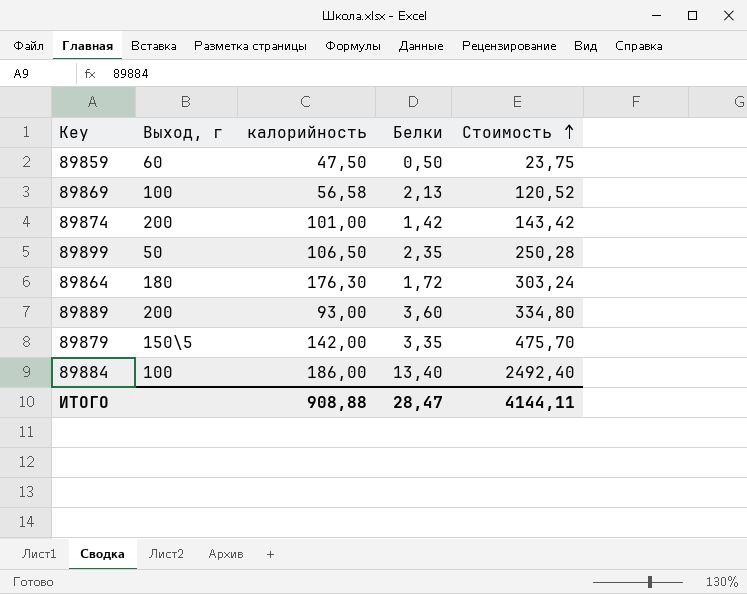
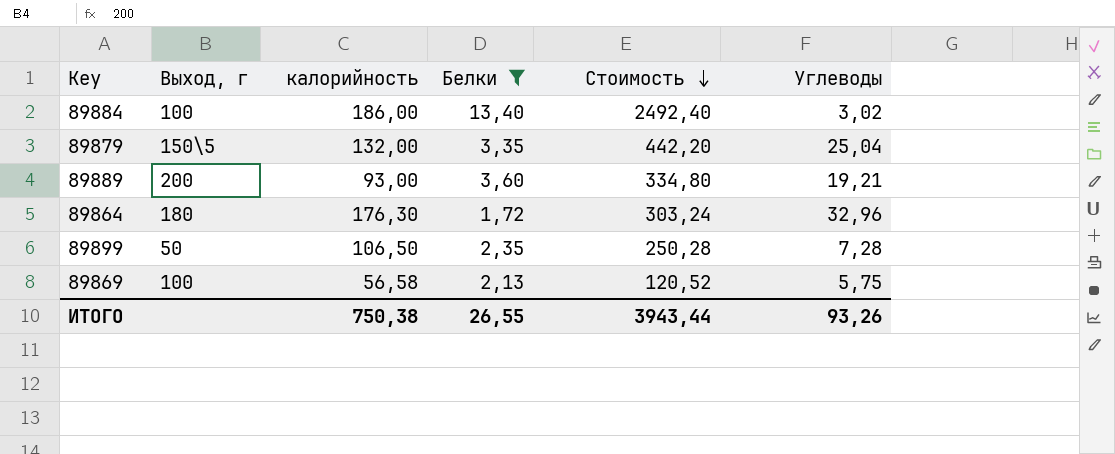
filter: none -> Белки >= 1,72
row order: Стоимость ascending -> Стоимость descending
column Углеводы | position: none -> 6
89879 | калорийность: 142,00 -> 132,00
89879 | Стоимость: 475,70 -> 442,20
ИТОГО | калорийность: 908,88 -> 750,38
ИТОГО | Белки: 28,47 -> 26,55
ИТОГО | Стоимость: 4144,11 -> 3943,44

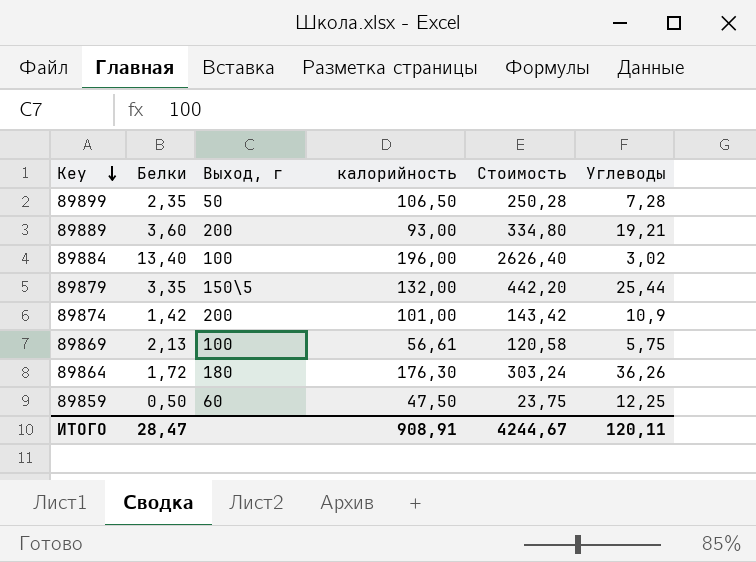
filter: Белки >= 1,72 -> none
row order: Стоимость descending -> Key descending
column Белки | position: 4 -> 2
89884 | калорийность: 186,00 -> 196,00
89884 | Стоимость: 2492,40 -> 2626,40
89879 | Углеводы: 25,04 -> 25,44
89869 | калорийность: 56,58 -> 56,61
89869 | Стоимость: 120,52 -> 120,58
89864 | Углеводы: 32,96 -> 36,26
ИТОГО | Белки: 26,55 -> 28,47
ИТОГО | калорийность: 750,38 -> 908,91
ИТОГО | Стоимость: 3943,44 -> 4244,67
ИТОГО | Углеводы: 93,26 -> 120,11

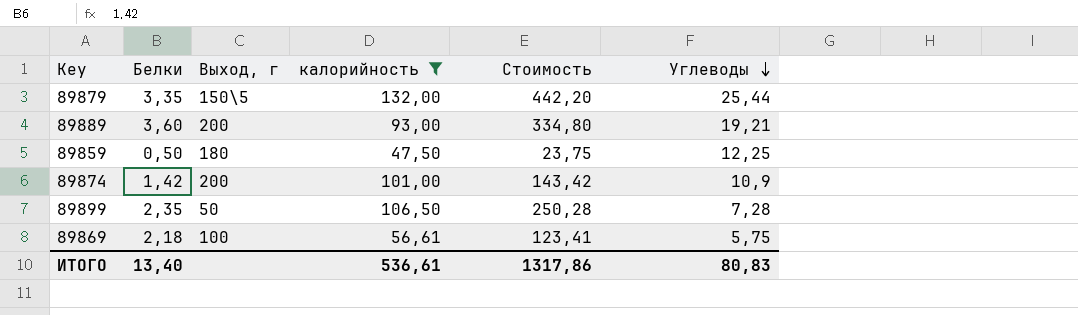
filter: none -> калорийность <= 132,00
row order: Key descending -> Углеводы descending
89859 | Выход, г: 60 -> 180
89869 | Белки: 2,13 -> 2,18
89869 | Стоимость: 120,58 -> 123,41
ИТОГО | Белки: 28,47 -> 13,40
ИТОГО | калорийность: 908,91 -> 536,61
ИТОГО | Стоимость: 4244,67 -> 1317,86
ИТОГО | Углеводы: 120,11 -> 80,83

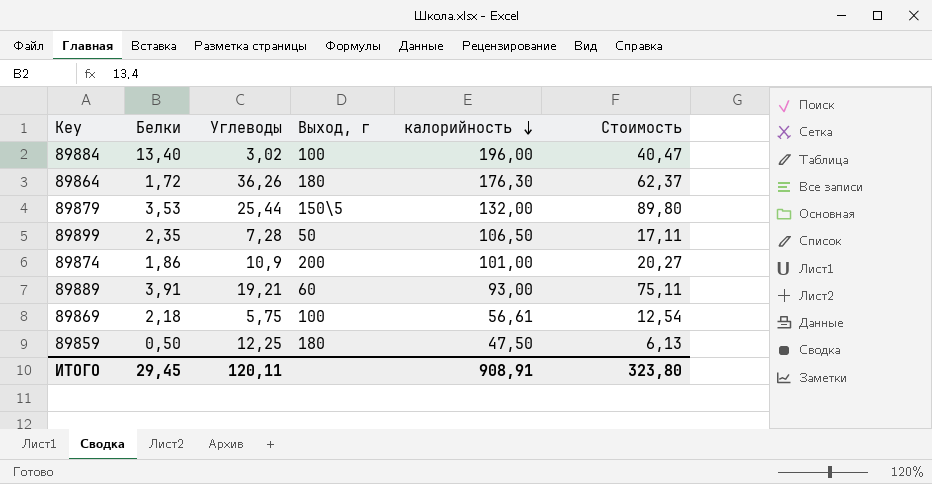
filter: калорийность <= 132,00 -> none
row order: Углеводы descending -> калорийность descending
column Углеводы | position: 6 -> 3
column Стоимость | formula: [Белки] * [калорийность] -> [Белки] * [Углеводы]
89879 | Белки: 3,35 -> 3,53
89874 | Белки: 1,42 -> 1,86
89889 | Белки: 3,60 -> 3,91
89889 | Выход, г: 200 -> 60
ИТОГО | Белки: 13,40 -> 29,45
ИТОГО | Углеводы: 80,83 -> 120,11
ИТОГО | калорийность: 536,61 -> 908,91
ИТОГО | Стоимость: 1317,86 -> 323,80

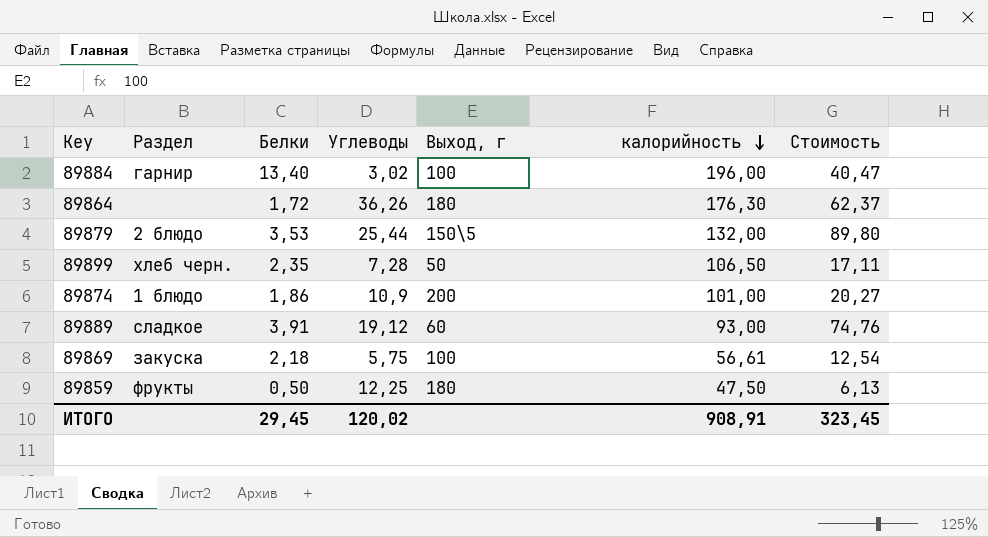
column Раздел | position: none -> 2
89889 | Углеводы: 19,21 -> 19,12
89889 | Стоимость: 75,11 -> 74,76
ИТОГО | Углеводы: 120,11 -> 120,02
ИТОГО | Стоимость: 323,80 -> 323,45

